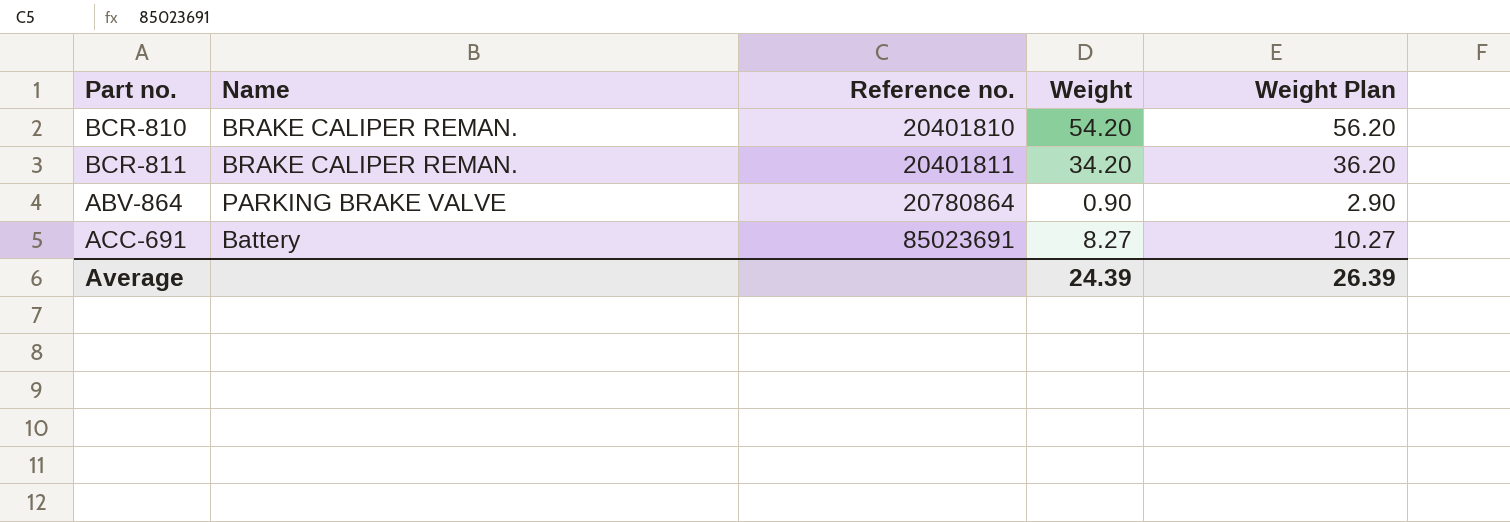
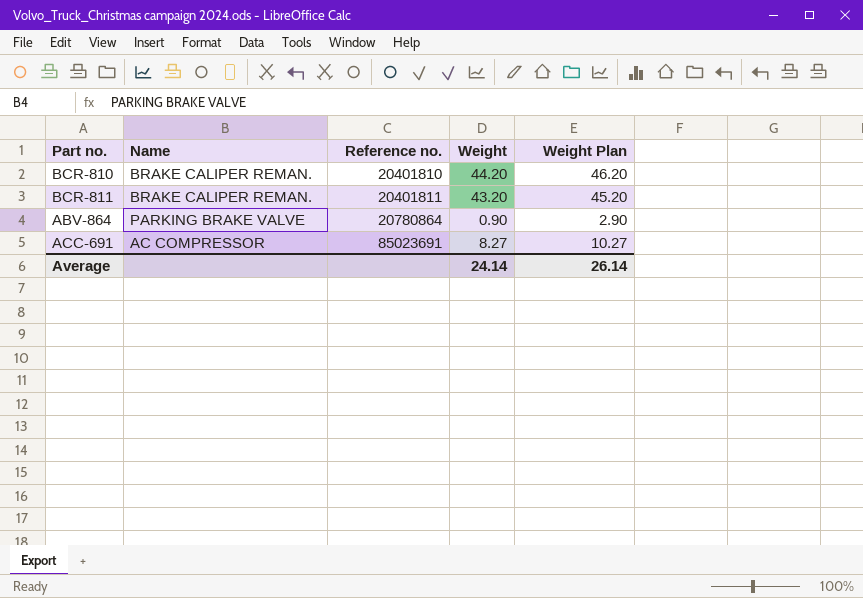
BCR-810 | Weight: 54.20 -> 44.20
BCR-810 | Weight Plan: 56.20 -> 46.20
BCR-811 | Weight: 34.20 -> 43.20
BCR-811 | Weight Plan: 36.20 -> 45.20
ACC-691 | Name: Battery -> AC COMPRESSOR
Average | Weight: 24.39 -> 24.14
Average | Weight Plan: 26.39 -> 26.14

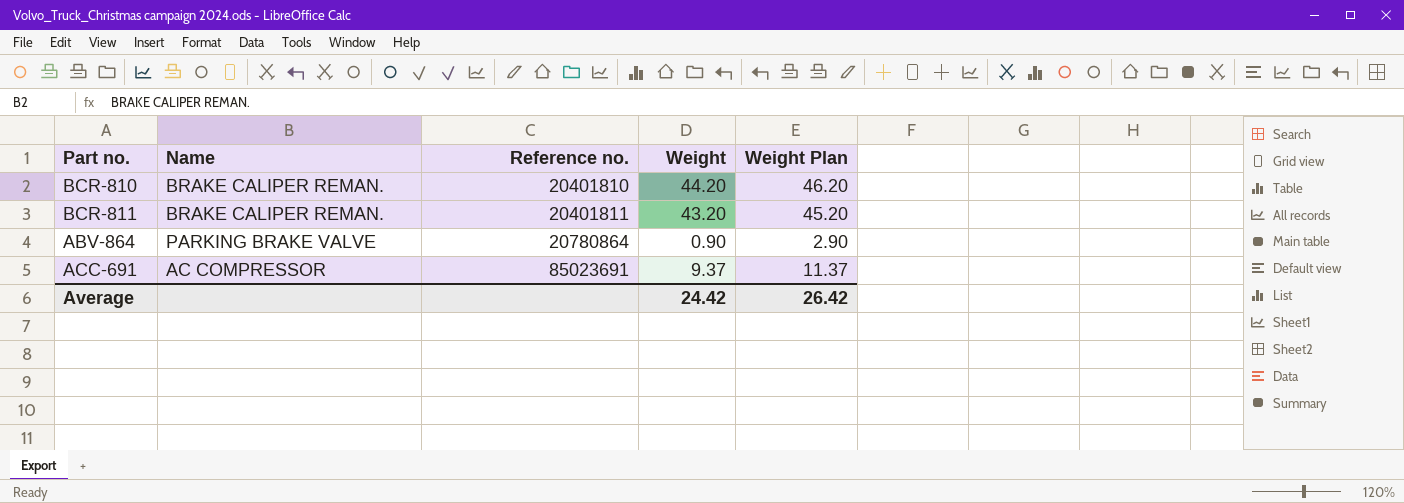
ACC-691 | Weight: 8.27 -> 9.37
ACC-691 | Weight Plan: 10.27 -> 11.37
Average | Weight: 24.14 -> 24.42
Average | Weight Plan: 26.14 -> 26.42

